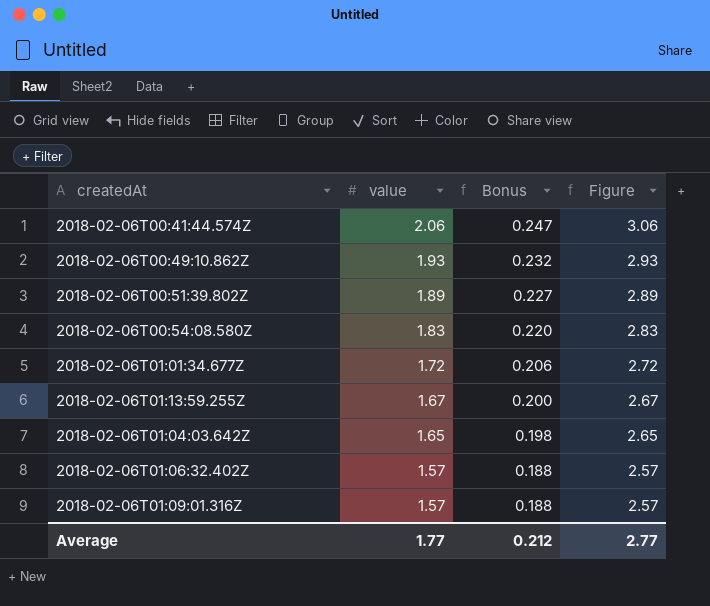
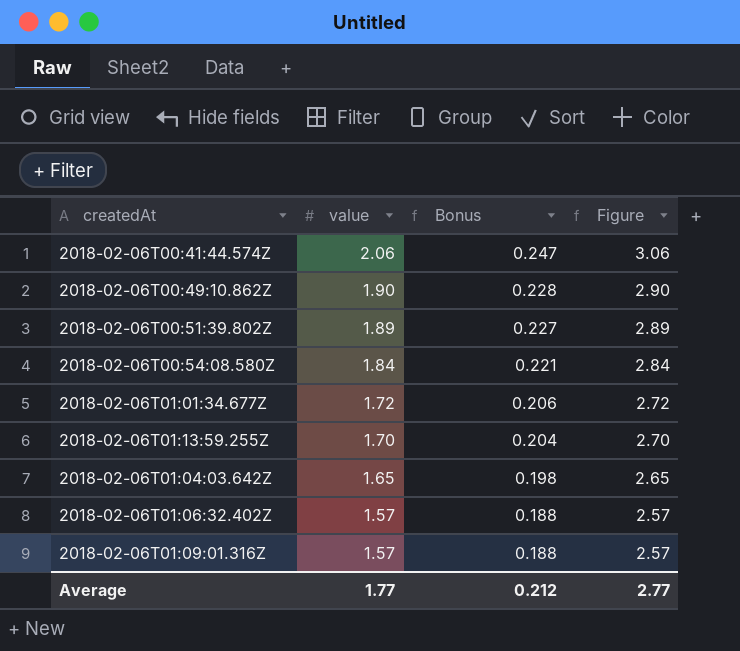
2018-02-06T00:49:10.862Z | value: 1.93 -> 1.90
2018-02-06T00:49:10.862Z | Bonus: 0.232 -> 0.228
2018-02-06T00:49:10.862Z | Figure: 2.93 -> 2.90
2018-02-06T00:54:08.580Z | value: 1.83 -> 1.84
2018-02-06T00:54:08.580Z | Bonus: 0.220 -> 0.221
2018-02-06T00:54:08.580Z | Figure: 2.83 -> 2.84
2018-02-06T01:13:59.255Z | value: 1.67 -> 1.70
2018-02-06T01:13:59.255Z | Bonus: 0.200 -> 0.204
2018-02-06T01:13:59.255Z | Figure: 2.67 -> 2.70

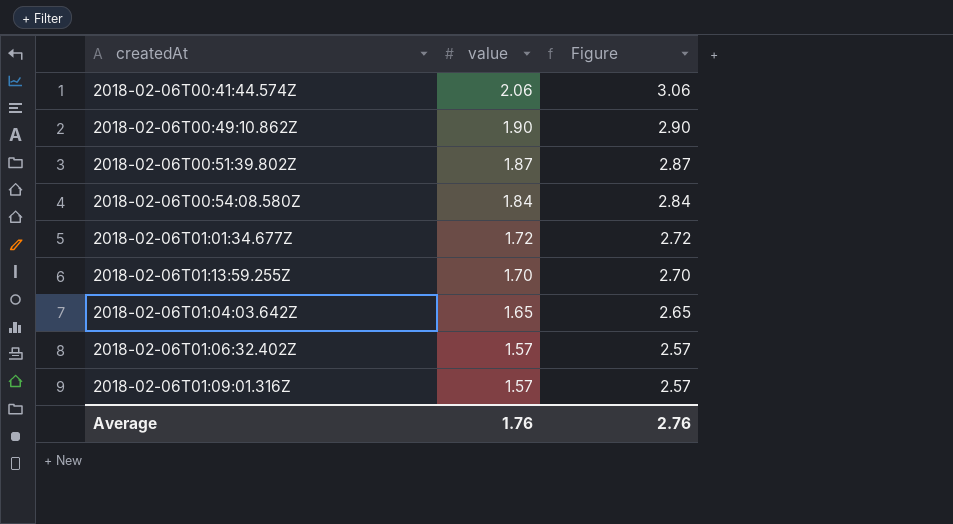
column Bonus | formula: [value] * 0.12 -> none
2018-02-06T00:51:39.802Z | value: 1.89 -> 1.87
2018-02-06T00:51:39.802Z | Figure: 2.89 -> 2.87
Average | value: 1.77 -> 1.76
Average | Figure: 2.77 -> 2.76

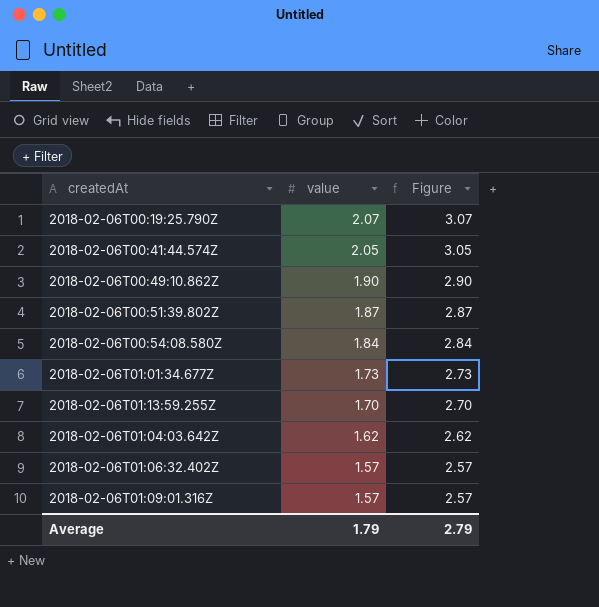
row 2018-02-06T00:19:25.790Z: none -> 2.07 | 3.07
2018-02-06T00:41:44.574Z | value: 2.06 -> 2.05
2018-02-06T00:41:44.574Z | Figure: 3.06 -> 3.05
2018-02-06T01:01:34.677Z | value: 1.72 -> 1.73
2018-02-06T01:01:34.677Z | Figure: 2.72 -> 2.73
2018-02-06T01:04:03.642Z | value: 1.65 -> 1.62
2018-02-06T01:04:03.642Z | Figure: 2.65 -> 2.62
Average | value: 1.76 -> 1.79
Average | Figure: 2.76 -> 2.79

